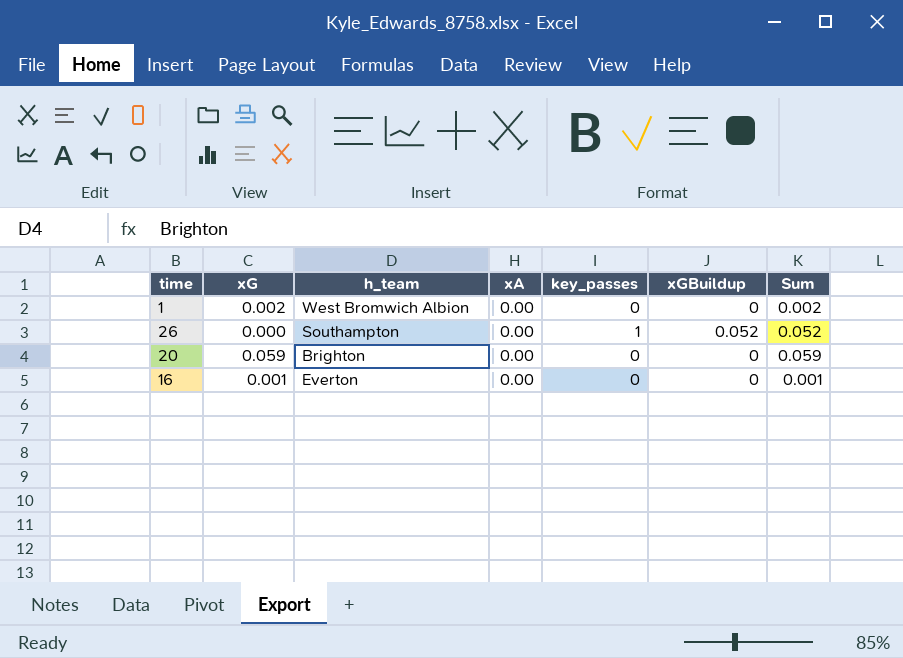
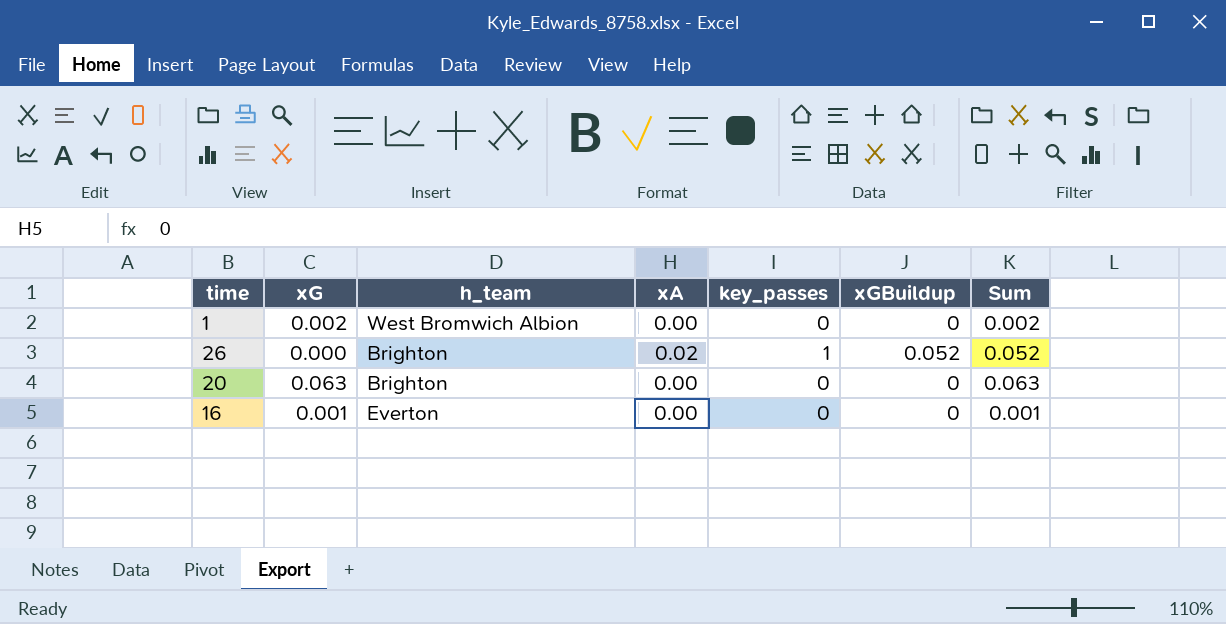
26 | h_team: Southampton -> Brighton
26 | xA: 0.00 -> 0.02
20 | xG: 0.059 -> 0.063
20 | Sum: 0.059 -> 0.063

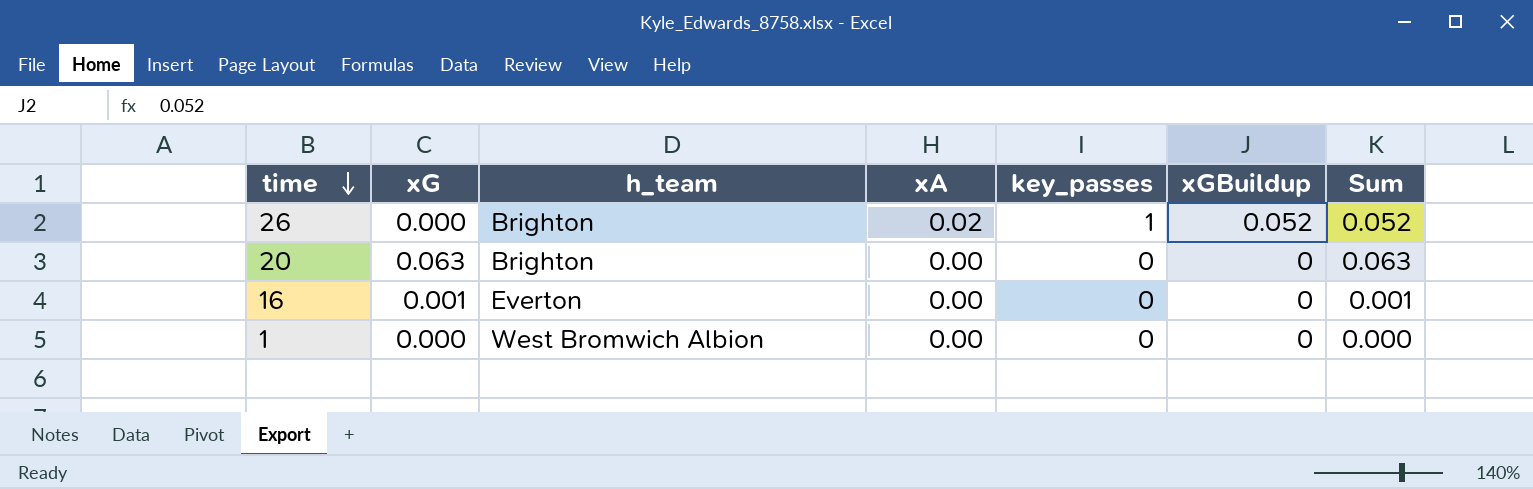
row order: none -> time descending
1 | xG: 0.002 -> 0.000
1 | Sum: 0.002 -> 0.000

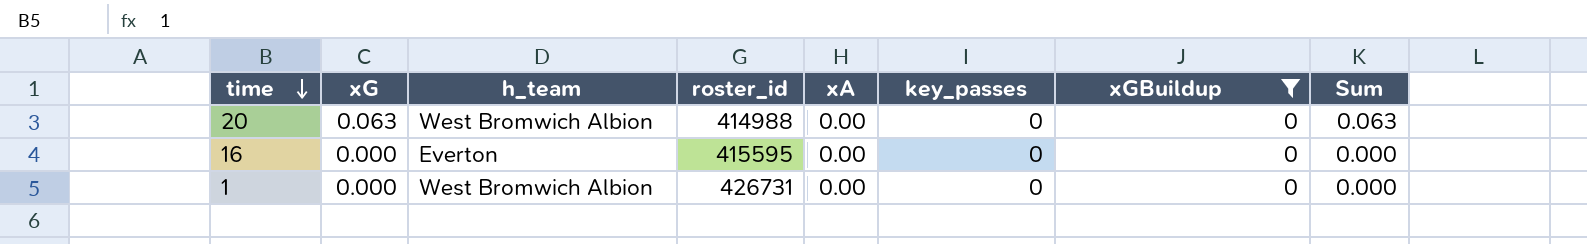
filter: none -> xGBuildup = 0
column roster_id | position: none -> 4
20 | h_team: Brighton -> West Bromwich Albion
16 | xG: 0.001 -> 0.000
16 | Sum: 0.001 -> 0.000

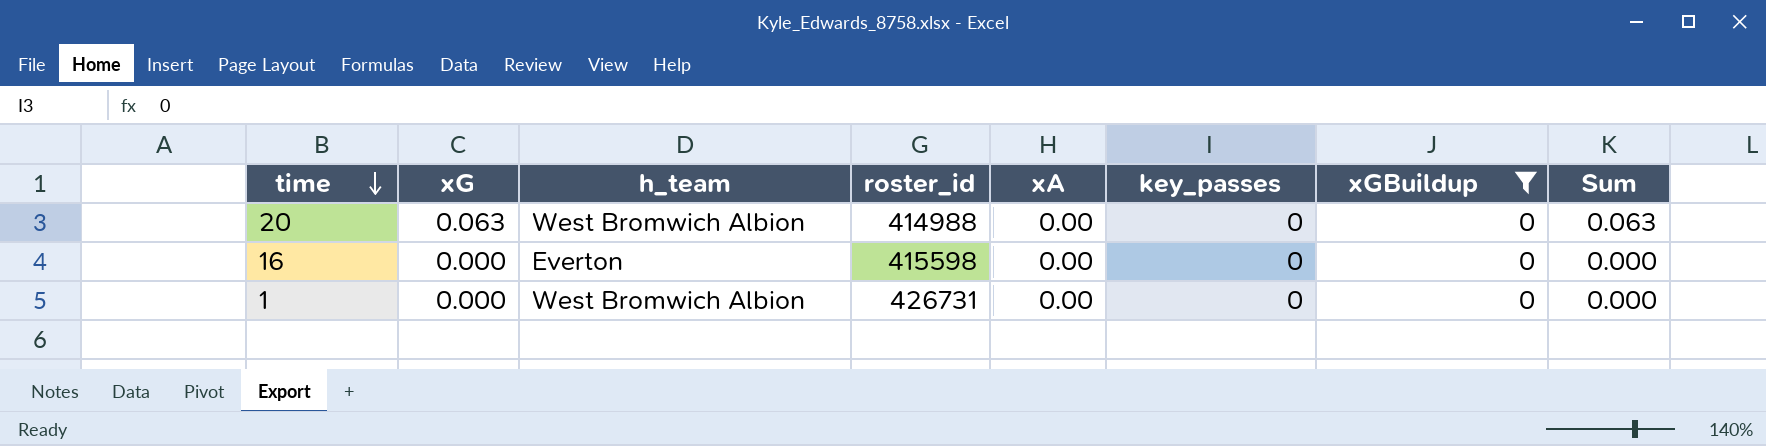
16 | roster_id: 415595 -> 415598

